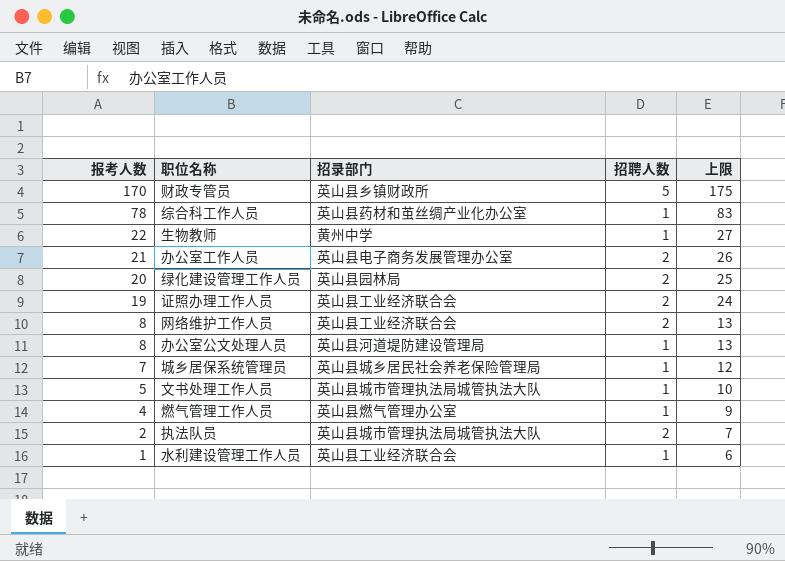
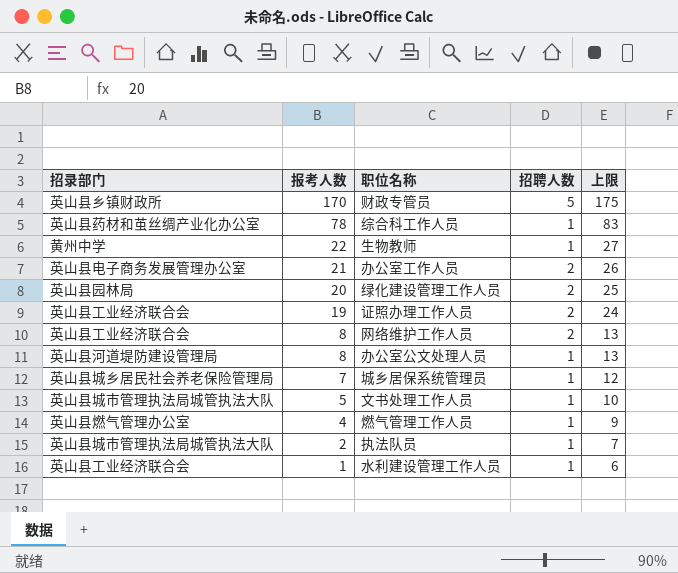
column 招录部门 | position: 3 -> 1
执法队员 | 招聘人数: 2 -> 1

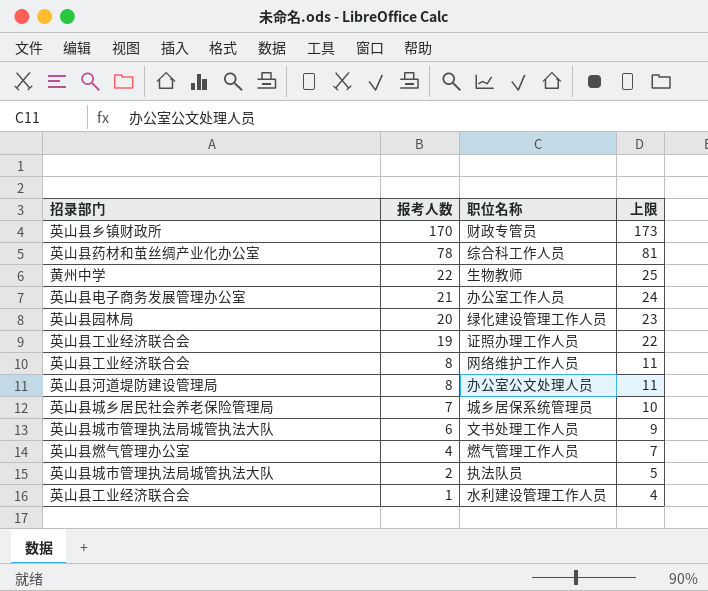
column 招聘人数 | position: 4 -> none
column 上限 | formula: [报考人数] + 5 -> [报考人数] + 3
文书处理工作人员 | 报考人数: 5 -> 6

